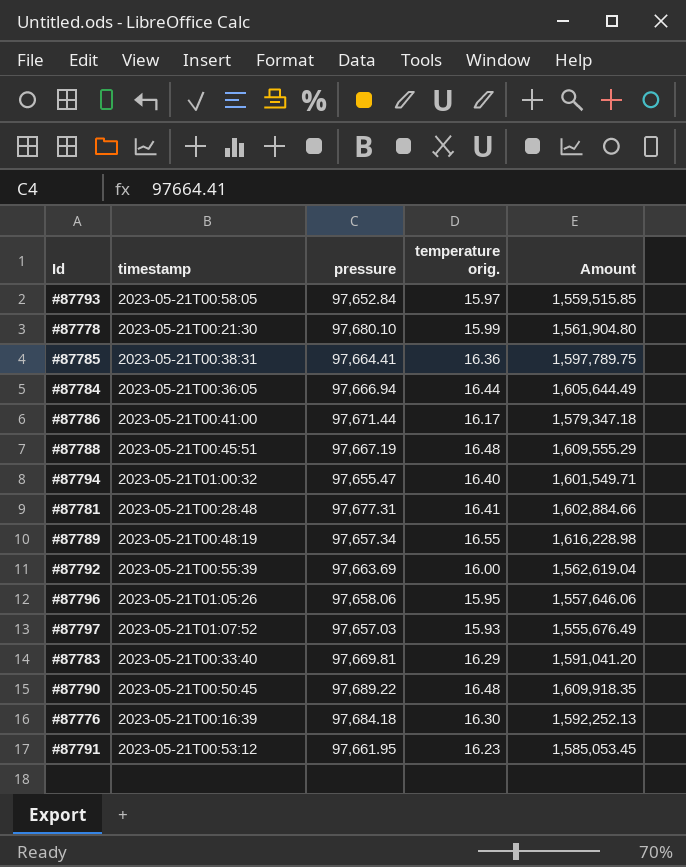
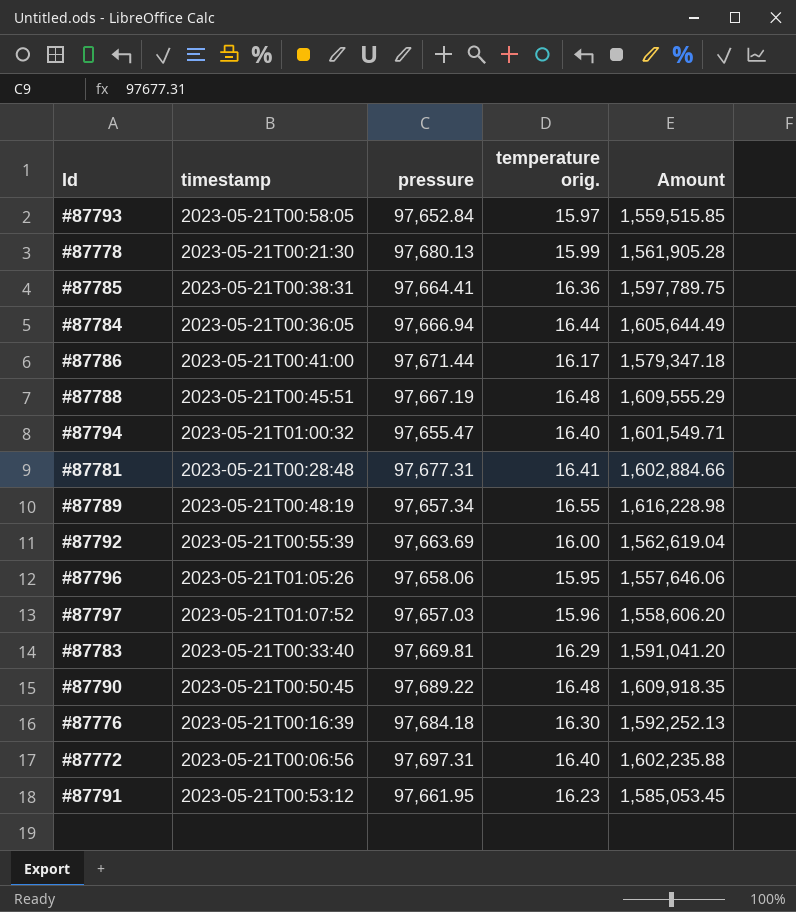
#87778 | pressure: 97,680.10 -> 97,680.13
#87778 | Amount: 1,561,904.80 -> 1,561,905.28
#87797 | temperature orig.: 15.93 -> 15.96
#87797 | Amount: 1,555,676.49 -> 1,558,606.20
row #87772: none -> 2023-05-21T00:06:56 | 97,697.31 | 16.40 | 1,602,235.88

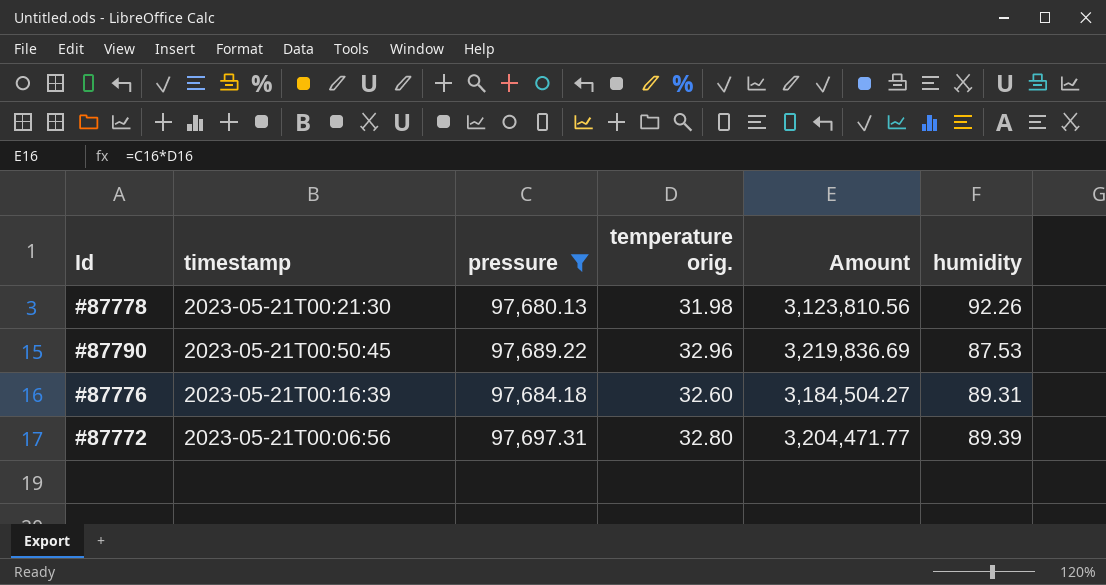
filter: none -> pressure >= 97,680.13
column humidity | position: none -> 6
#87778 | temperature orig.: 15.99 -> 31.98
#87778 | Amount: 1,561,905.28 -> 3,123,810.56
#87790 | temperature orig.: 16.48 -> 32.96
#87790 | Amount: 1,609,918.35 -> 3,219,836.69
#87776 | temperature orig.: 16.30 -> 32.60
#87776 | Amount: 1,592,252.13 -> 3,184,504.27
#87772 | temperature orig.: 16.40 -> 32.80
#87772 | Amount: 1,602,235.88 -> 3,204,471.77

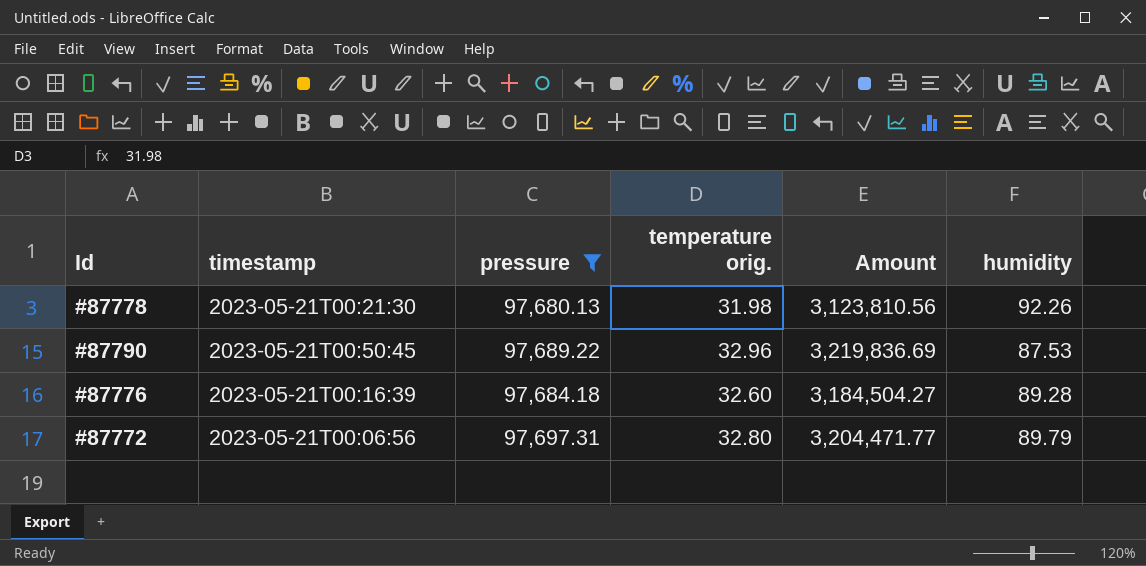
#87776 | humidity: 89.31 -> 89.28
#87772 | humidity: 89.39 -> 89.79

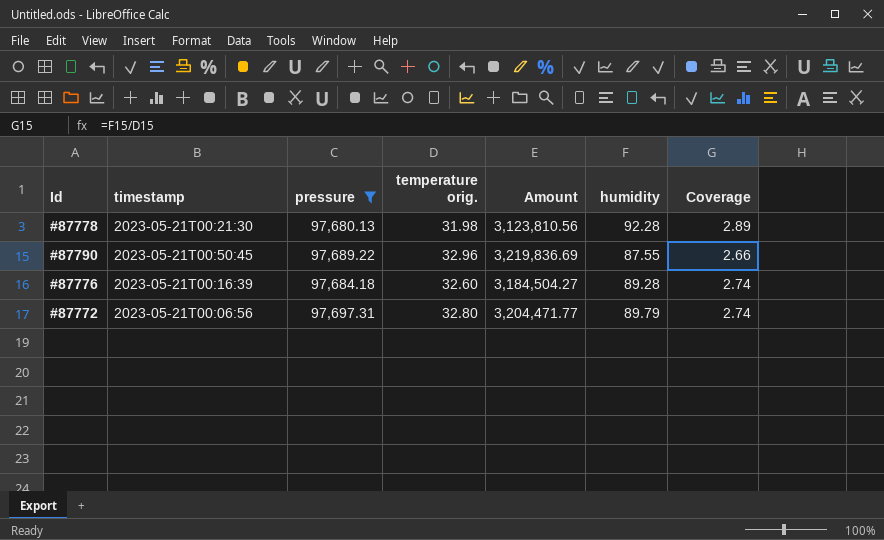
column Coverage | formula: none -> [humidity] / [temperature orig.]
#87778 | humidity: 92.26 -> 92.28
#87790 | humidity: 87.53 -> 87.55

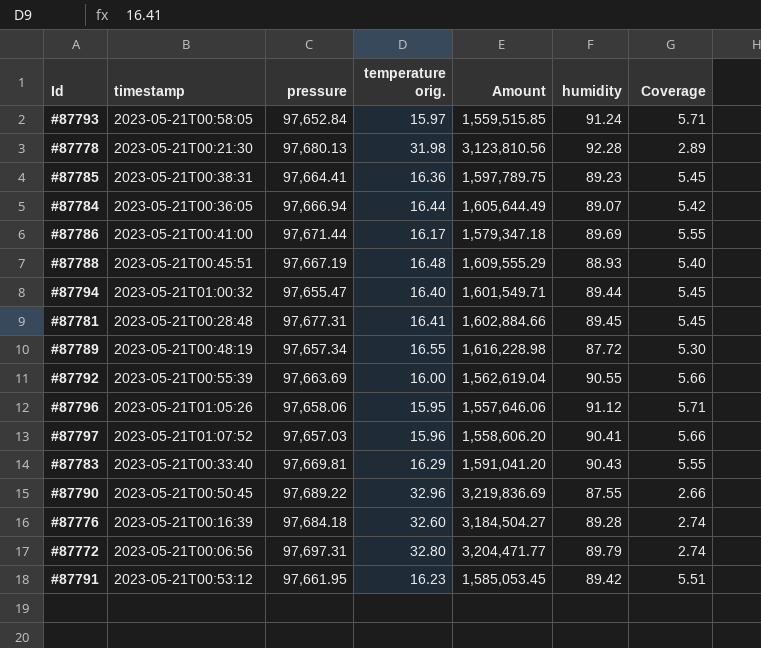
filter: pressure >= 97,680.13 -> none

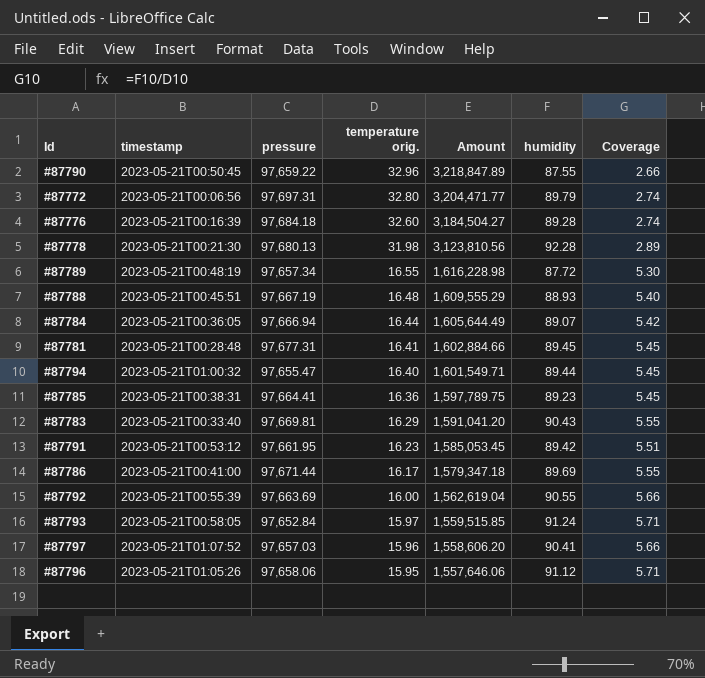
row order: none -> temperature orig. descending
#87790 | pressure: 97,689.22 -> 97,659.22
#87790 | Amount: 3,219,836.69 -> 3,218,847.89

